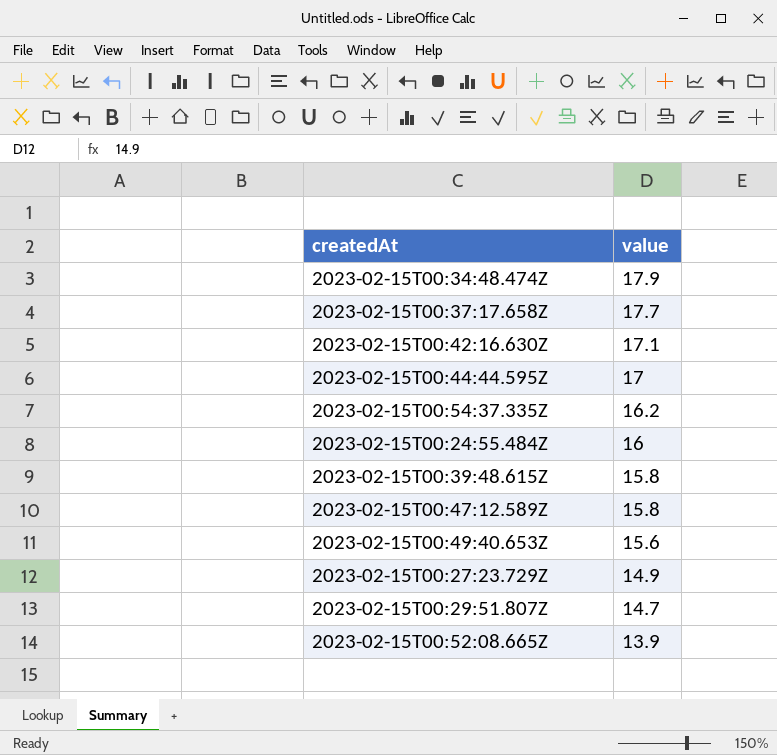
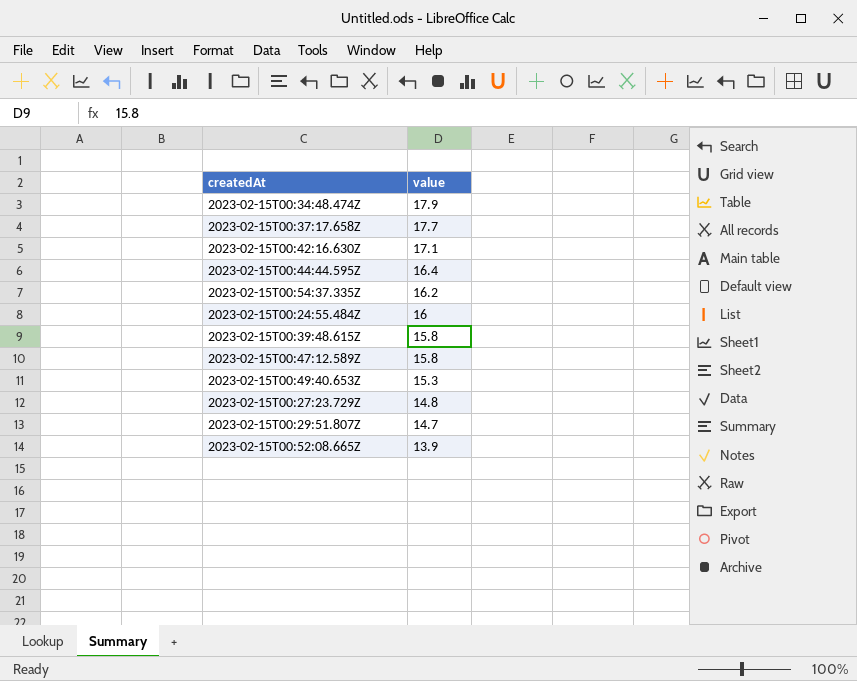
2023-02-15T00:44:44.595Z | value: 17 -> 16.4
2023-02-15T00:49:40.653Z | value: 15.6 -> 15.3
2023-02-15T00:27:23.729Z | value: 14.9 -> 14.8

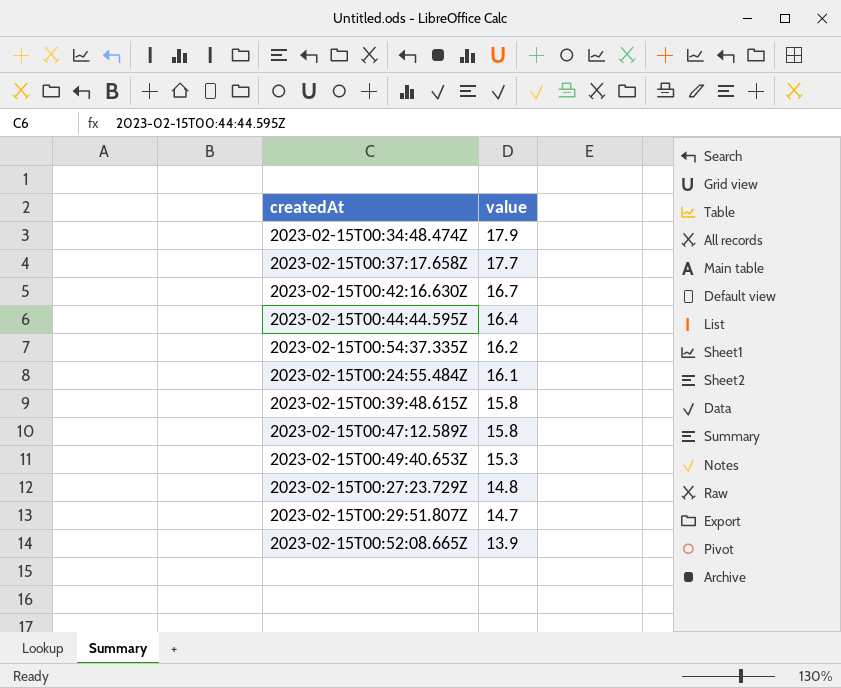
2023-02-15T00:42:16.630Z | value: 17.1 -> 16.7
2023-02-15T00:24:55.484Z | value: 16 -> 16.1

